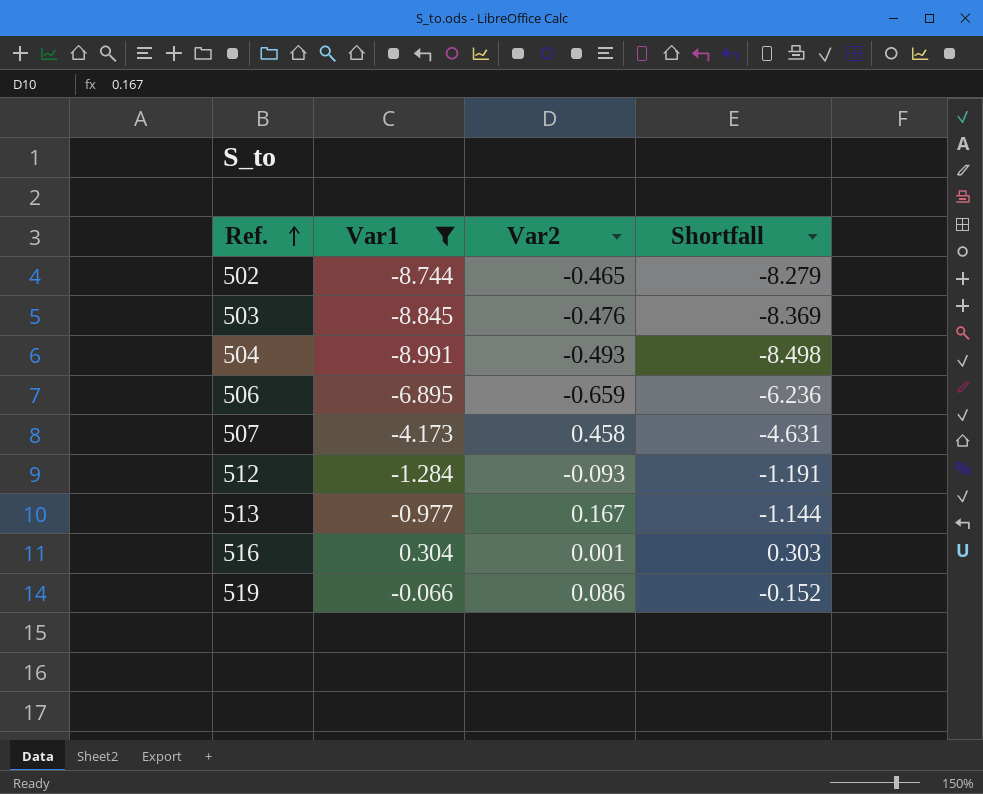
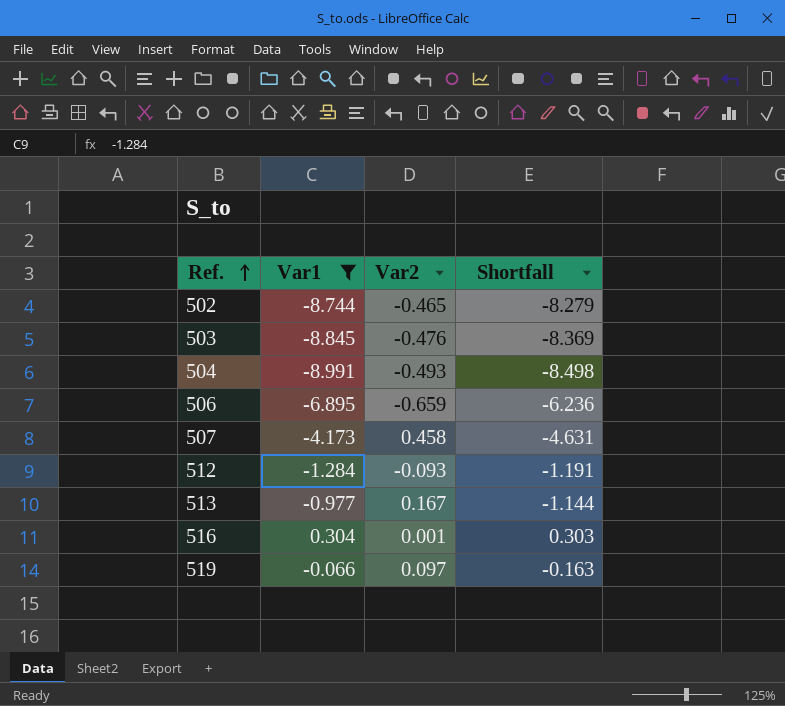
519 | Var2: 0.086 -> 0.097
519 | Shortfall: -0.152 -> -0.163

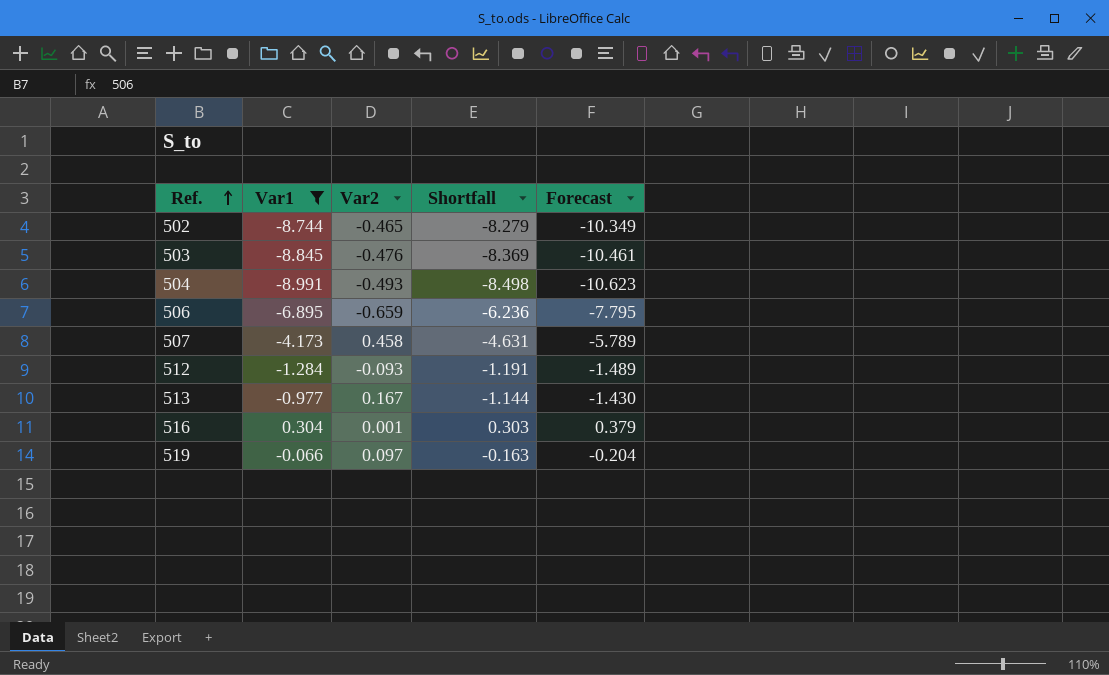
column Forecast | formula: none -> [Shortfall] * 1.25

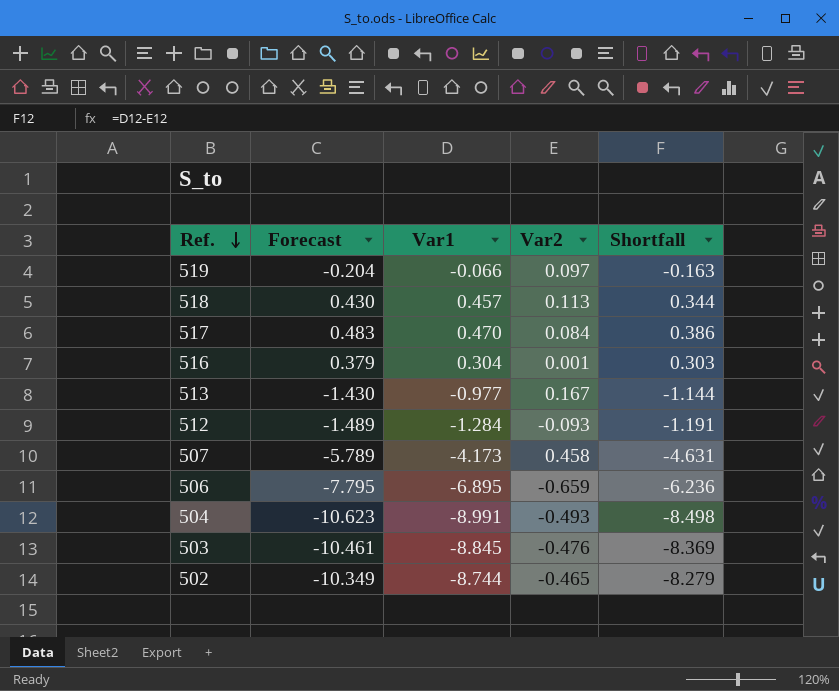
filter: Var1 <= 0.304 -> none
row order: Ref. ascending -> Ref. descending
column Forecast | position: 5 -> 2

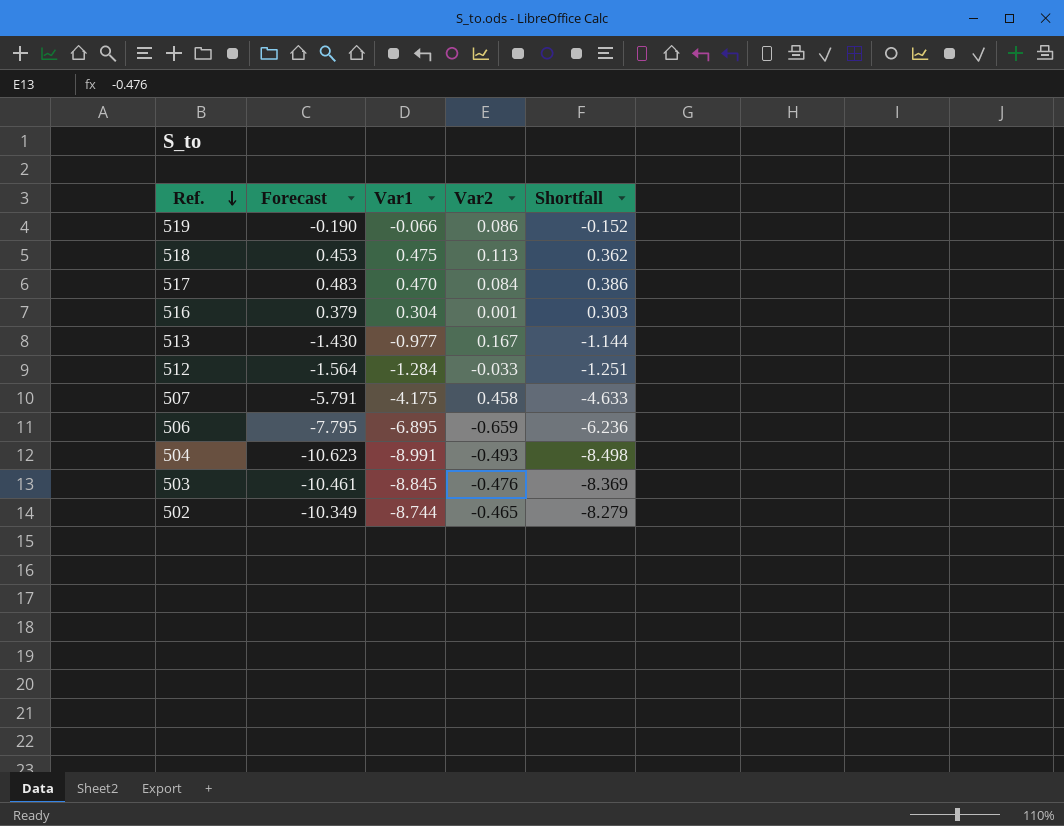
519 | Forecast: -0.204 -> -0.190
519 | Var2: 0.097 -> 0.086
519 | Shortfall: -0.163 -> -0.152
518 | Forecast: 0.430 -> 0.453
518 | Var1: 0.457 -> 0.475
518 | Shortfall: 0.344 -> 0.362
512 | Forecast: -1.489 -> -1.564
512 | Var2: -0.093 -> -0.033
512 | Shortfall: -1.191 -> -1.251
507 | Forecast: -5.789 -> -5.791
507 | Var1: -4.173 -> -4.175
507 | Shortfall: -4.631 -> -4.633

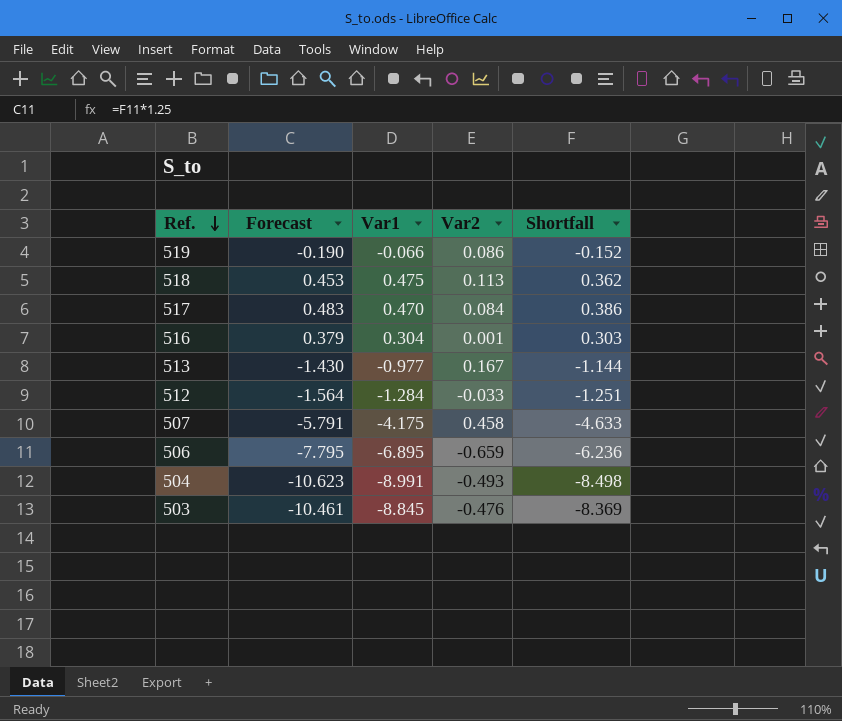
row 502: -10.349 | -8.744 | -0.465 | -8.279 -> none

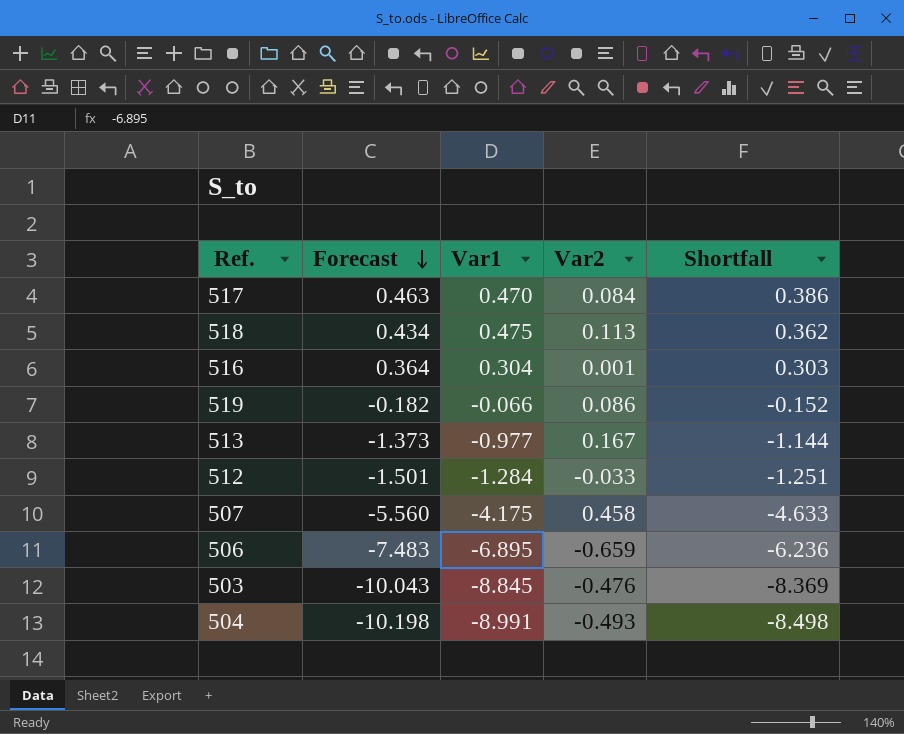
row order: Ref. descending -> Forecast descending
column Forecast | formula: [Shortfall] * 1.25 -> [Shortfall] * 1.2

